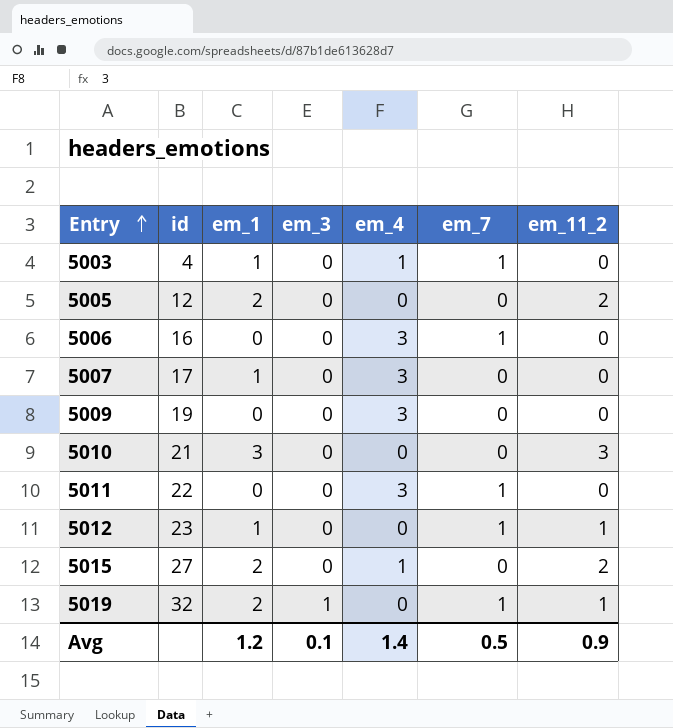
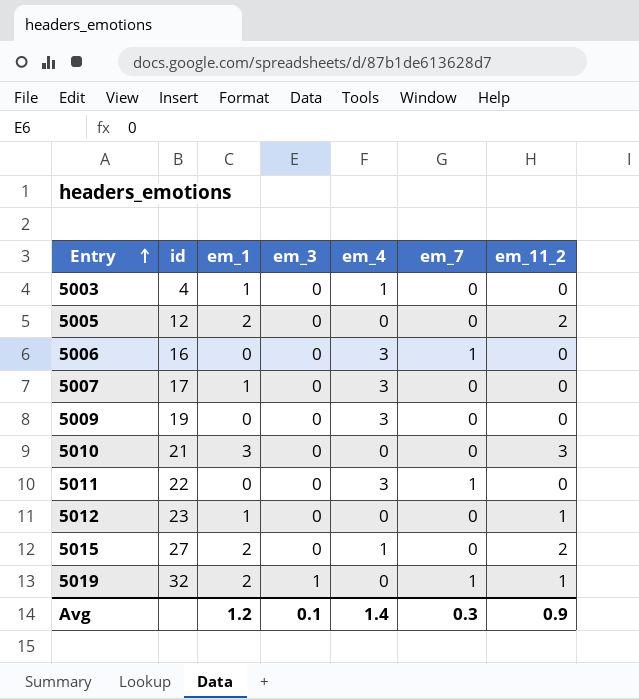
5003 | em_7: 1 -> 0
5012 | em_7: 1 -> 0
Avg | em_7: 0.5 -> 0.3

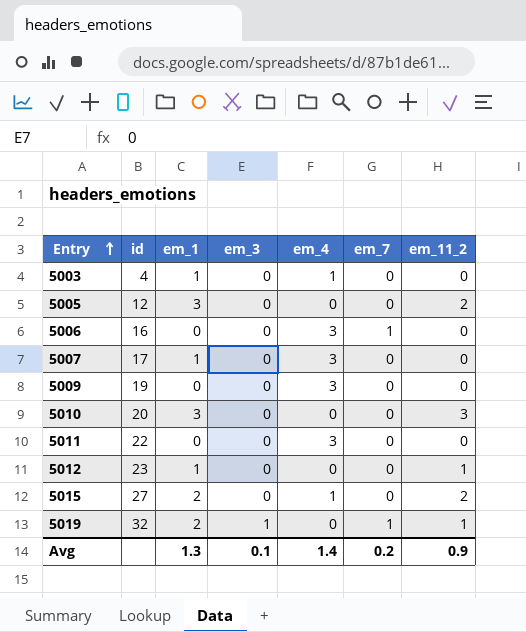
5005 | em_1: 2 -> 3
5010 | id: 21 -> 20
5011 | em_7: 1 -> 0
Avg | em_1: 1.2 -> 1.3
Avg | em_7: 0.3 -> 0.2

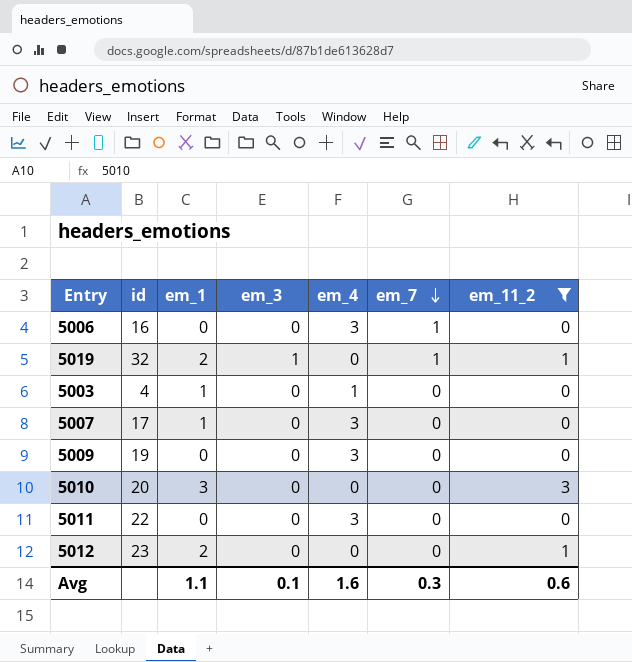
filter: none -> em_11_2 != 2
row order: Entry ascending -> em_7 descending
5012 | em_1: 1 -> 2
Avg | em_1: 1.3 -> 1.1
Avg | em_4: 1.4 -> 1.6
Avg | em_7: 0.2 -> 0.3
Avg | em_11_2: 0.9 -> 0.6

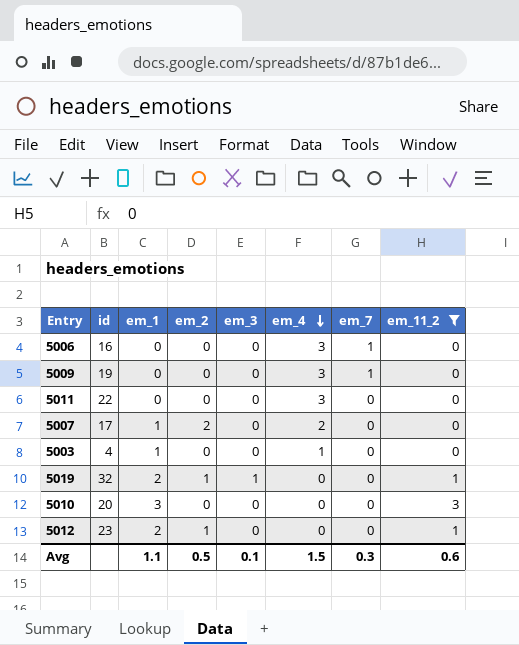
row order: em_7 descending -> em_4 descending
column em_2 | position: none -> 4
5009 | em_7: 0 -> 1
5007 | em_4: 3 -> 2
5019 | em_7: 1 -> 0
Avg | em_4: 1.6 -> 1.5

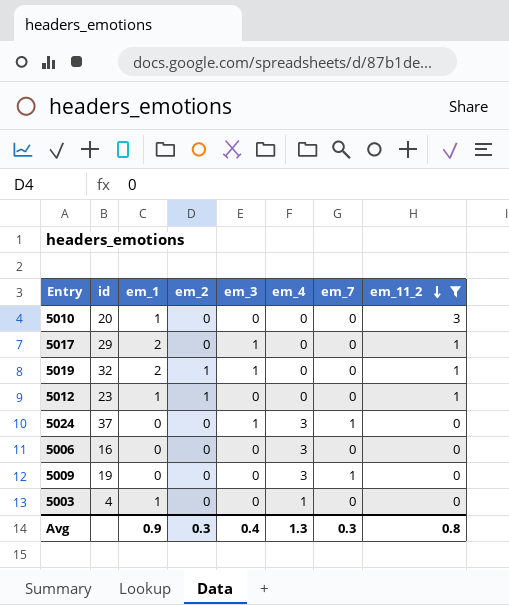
row order: em_4 descending -> em_11_2 descending
row 5011: 22 | 0 | 0 | 0 | 3 | 0 | 0 -> none
row 5007: 17 | 1 | 2 | 0 | 2 | 0 | 0 -> none
5010 | em_1: 3 -> 1
row 5017: none -> 29 | 2 | 0 | 1 | 0 | 0 | 1
5012 | em_1: 2 -> 1
row 5024: none -> 37 | 0 | 0 | 1 | 3 | 1 | 0
5006 | em_7: 1 -> 0
Avg | em_1: 1.1 -> 0.9
Avg | em_2: 0.5 -> 0.3
Avg | em_3: 0.1 -> 0.4
Avg | em_4: 1.5 -> 1.3
Avg | em_11_2: 0.6 -> 0.8

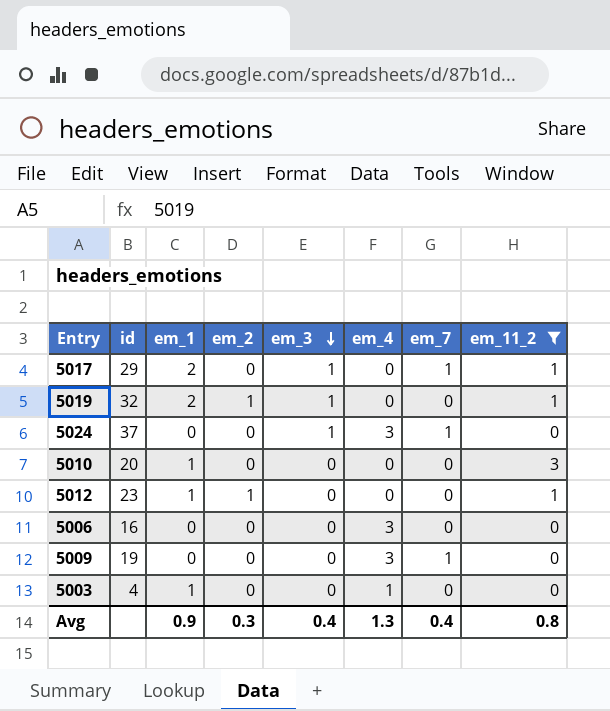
row order: em_11_2 descending -> em_3 descending
5017 | em_7: 0 -> 1
Avg | em_7: 0.3 -> 0.4

